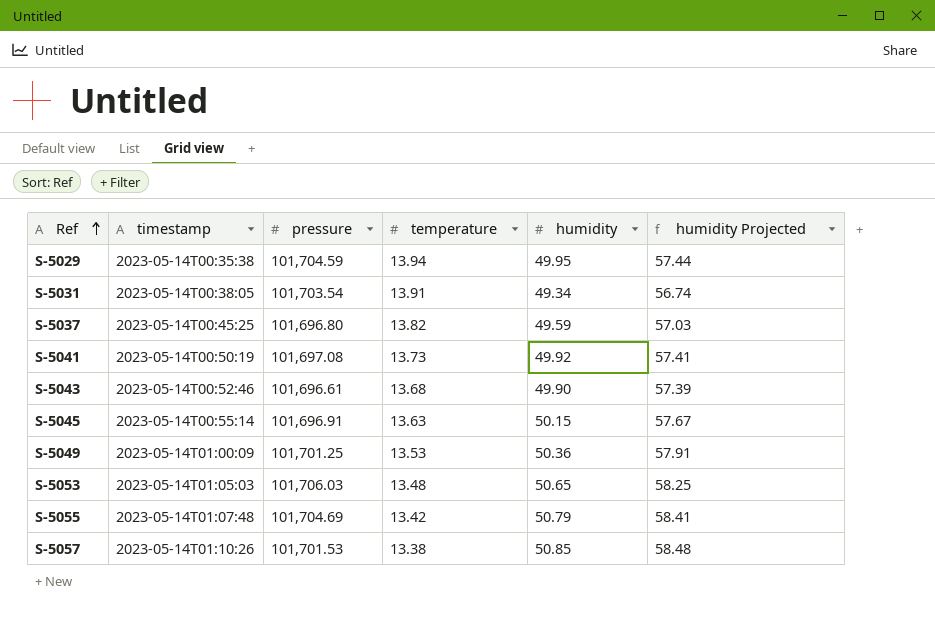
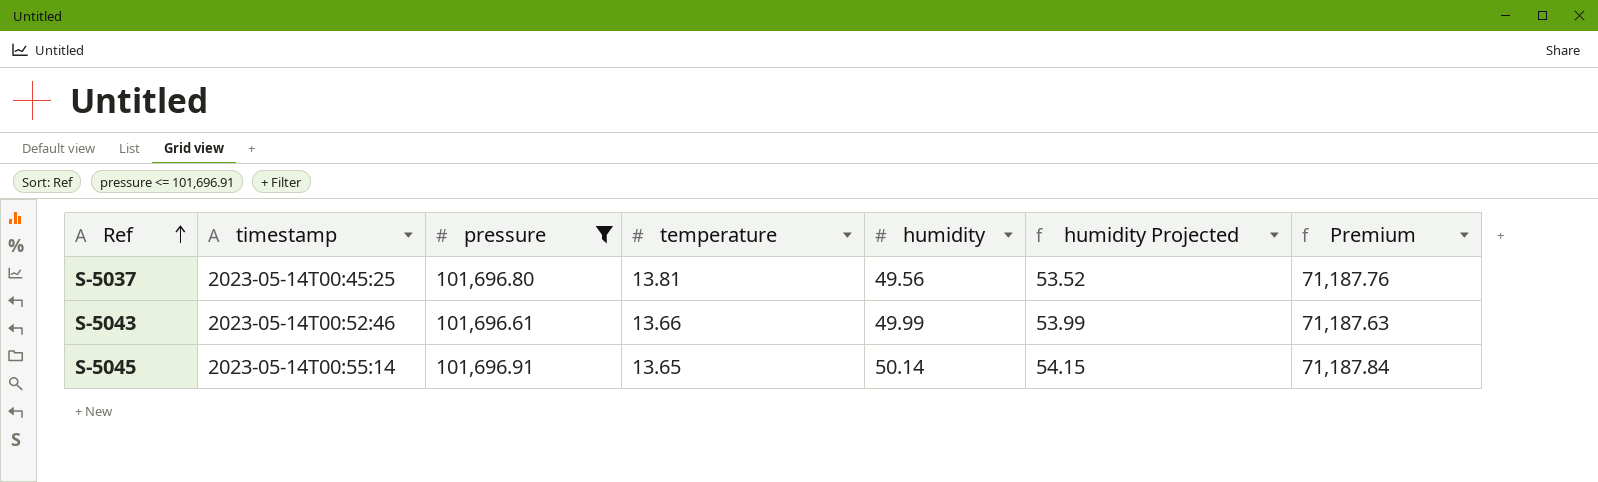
filter: none -> pressure <= 101,696.91
column humidity Projected | formula: [humidity] * 1.15 -> [humidity] * 1.08
column Premium | formula: none -> [pressure] * 0.7
S-5037 | temperature: 13.82 -> 13.81
S-5037 | humidity: 49.59 -> 49.56
S-5043 | temperature: 13.68 -> 13.66
S-5043 | humidity: 49.90 -> 49.99
S-5045 | temperature: 13.63 -> 13.65
S-5045 | humidity: 50.15 -> 50.14

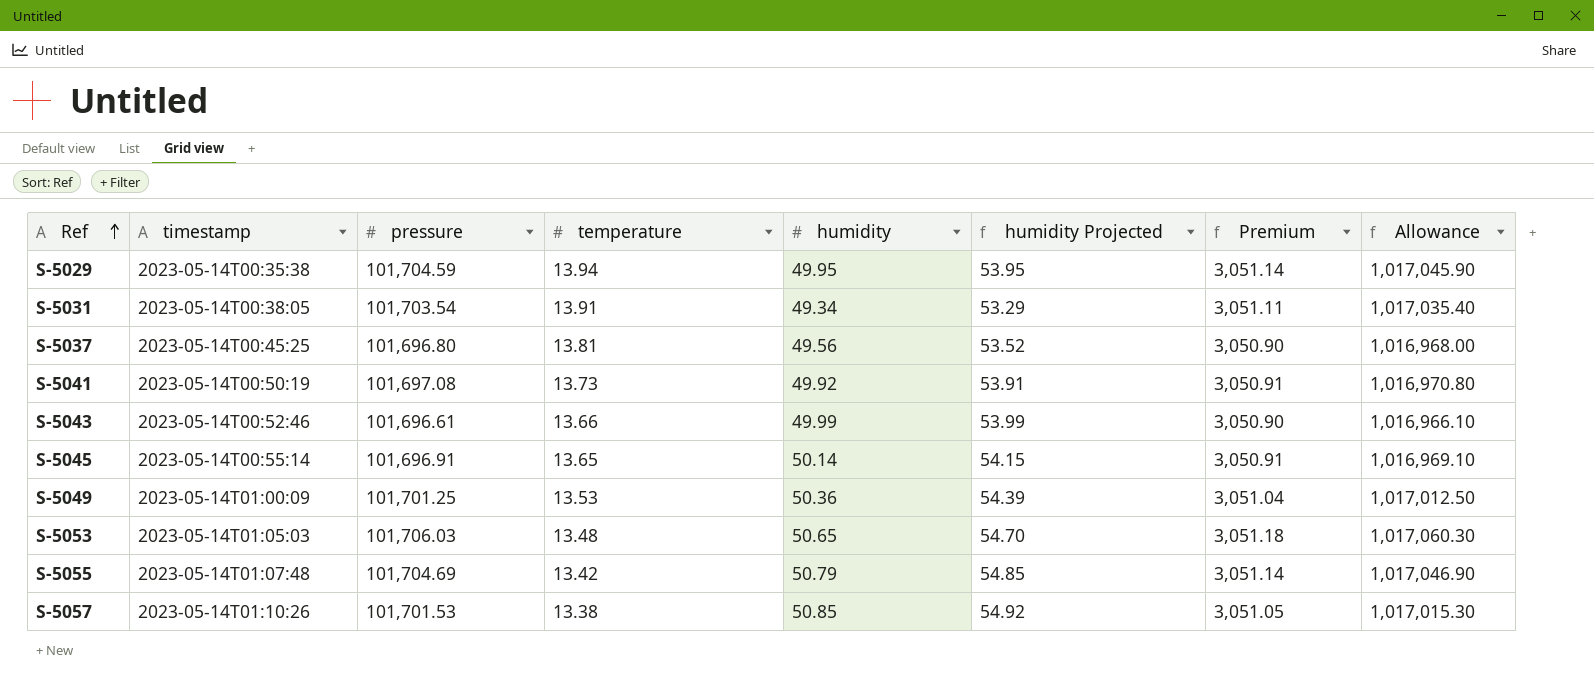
filter: pressure <= 101,696.91 -> none
column Premium | formula: [pressure] * 0.7 -> [pressure] * 0.03
column Allowance | formula: none -> [pressure] * 10

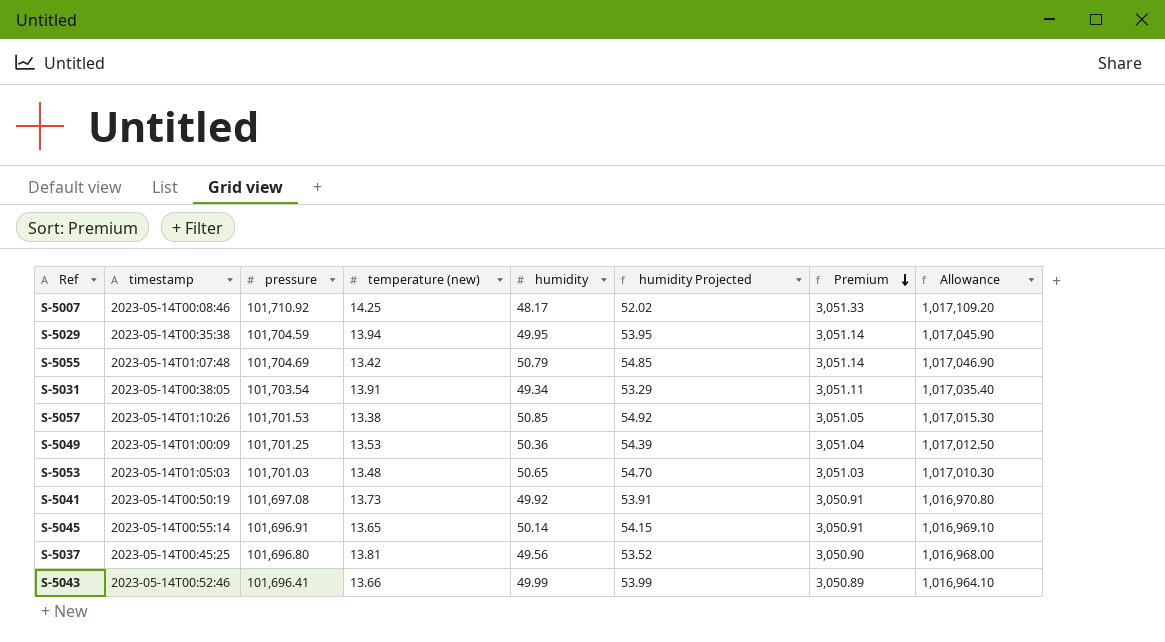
row order: Ref ascending -> Premium descending
column name: temperature -> temperature (new)
row S-5007: none -> 2023-05-14T00:08:46 | 101,710.92 | 14.25 | 48.17 | 52.02 | 3,051.33 | 1,017,109.20
S-5053 | pressure: 101,706.03 -> 101,701.03
S-5053 | Premium: 3,051.18 -> 3,051.03
S-5053 | Allowance: 1,017,060.30 -> 1,017,010.30
S-5043 | pressure: 101,696.61 -> 101,696.41
S-5043 | Premium: 3,050.90 -> 3,050.89
S-5043 | Allowance: 1,016,966.10 -> 1,016,964.10

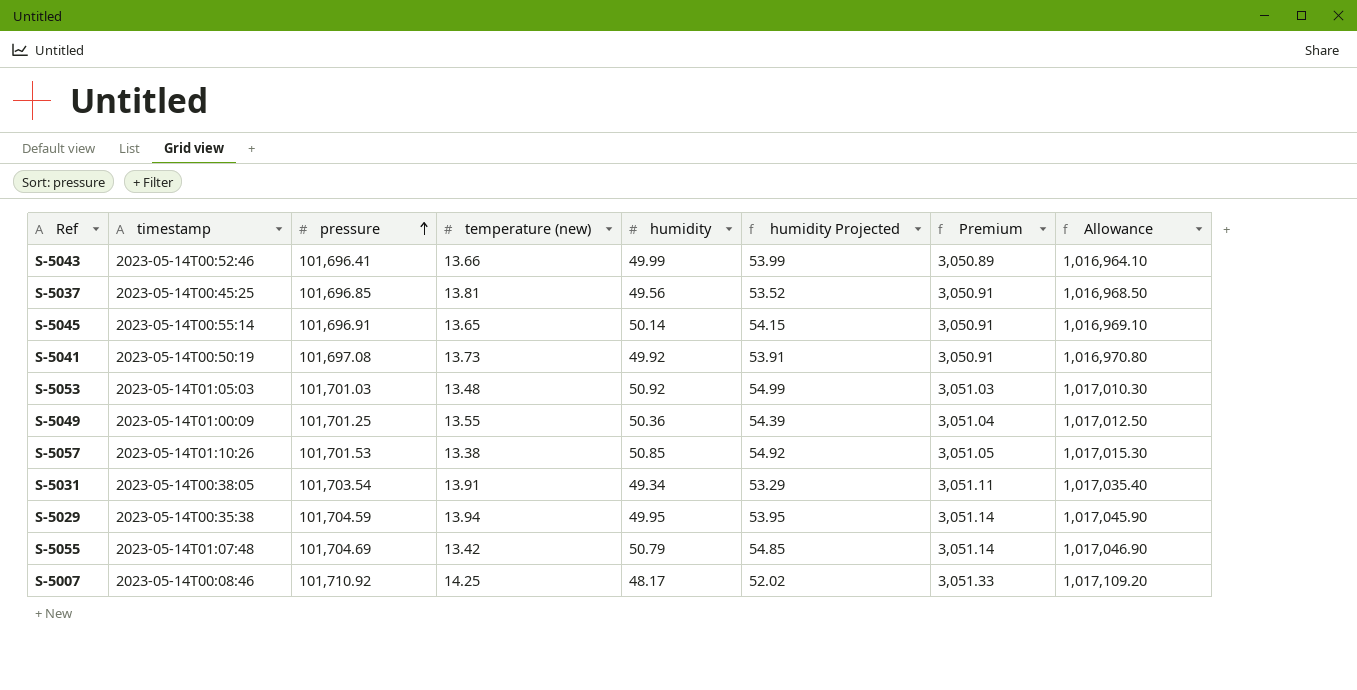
row order: Premium descending -> pressure ascending
S-5037 | pressure: 101,696.80 -> 101,696.85
S-5037 | Premium: 3,050.90 -> 3,050.91
S-5037 | Allowance: 1,016,968.00 -> 1,016,968.50
S-5053 | humidity: 50.65 -> 50.92
S-5053 | humidity Projected: 54.70 -> 54.99
S-5049 | temperature (new): 13.53 -> 13.55

